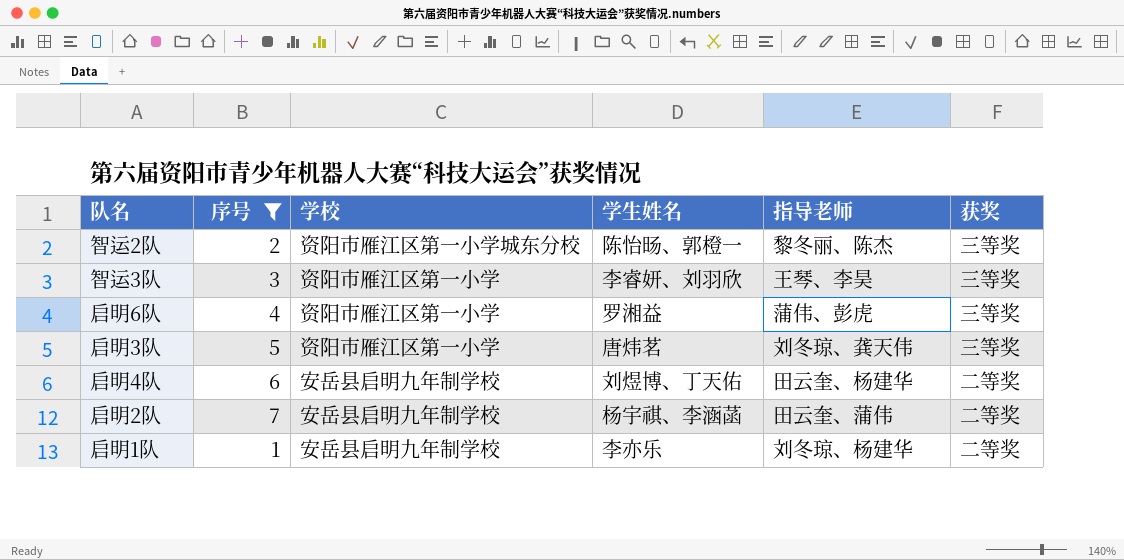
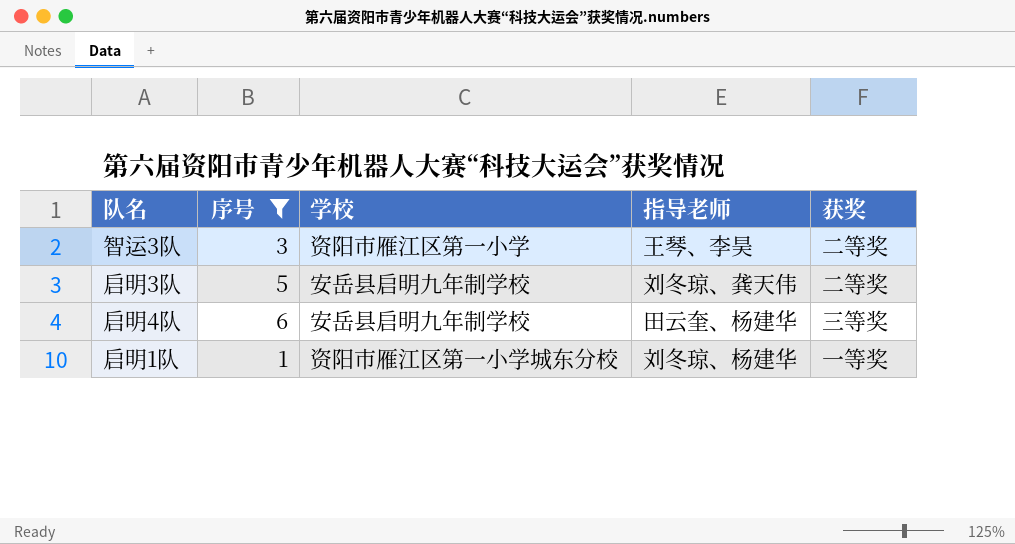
column 学生姓名 | position: 4 -> none
row 智运2队: 2 | 资阳市雁江区第一小学城东分校 | 陈怡旸、郭橙一 | 黎冬丽、陈杰 | 三等奖 -> none
row 启明6队: 4 | 资阳市雁江区第一小学 | 罗湘益 | 蒲伟、彭虎 | 三等奖 -> none
row 启明2队: 7 | 安岳县启明九年制学校 | 杨宇祺、李涵菡 | 田云奎、蒲伟 | 二等奖 -> none
智运3队 | 获奖: 三等奖 -> 二等奖
启明3队 | 学校: 资阳市雁江区第一小学 -> 安岳县启明九年制学校
启明3队 | 获奖: 三等奖 -> 二等奖
启明4队 | 获奖: 二等奖 -> 三等奖
启明1队 | 学校: 安岳县启明九年制学校 -> 资阳市雁江区第一小学城东分校
启明1队 | 获奖: 二等奖 -> 一等奖

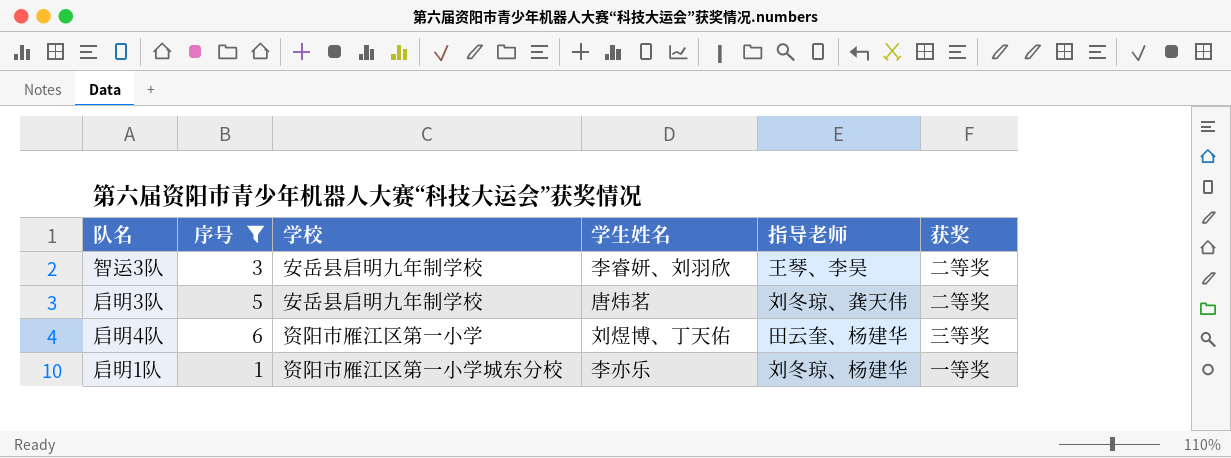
column 学生姓名 | position: none -> 4
智运3队 | 学校: 资阳市雁江区第一小学 -> 安岳县启明九年制学校
启明4队 | 学校: 安岳县启明九年制学校 -> 资阳市雁江区第一小学

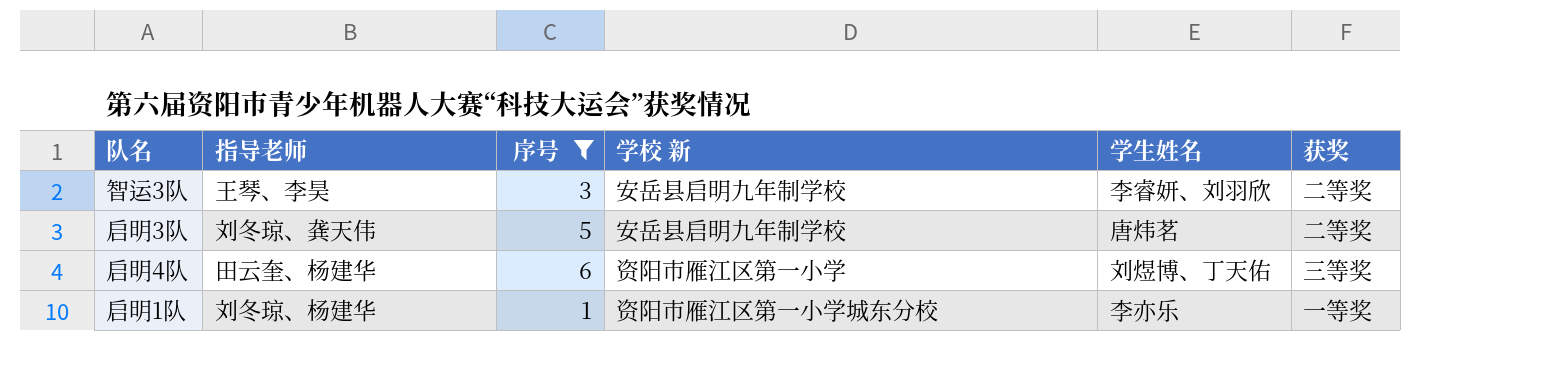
column 指导老师 | position: 5 -> 2
column name: 学校 -> 学校 新

